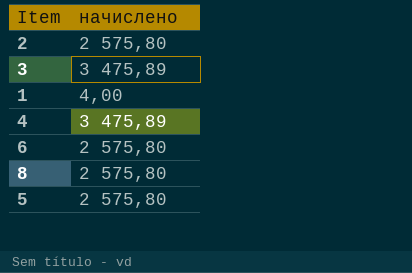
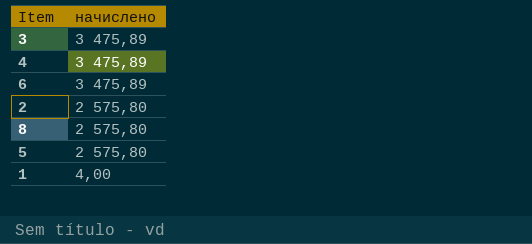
row order: none -> начислено descending
6 | начислено: 2 575,80 -> 3 475,89

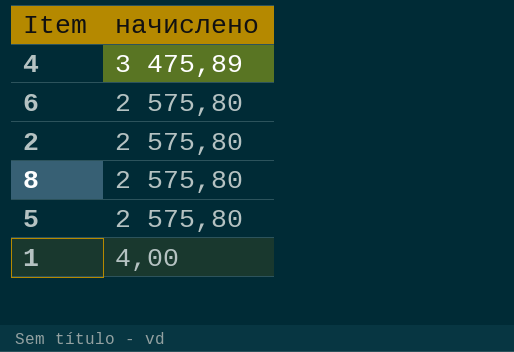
row 3: 3 475,89 -> none
6 | начислено: 3 475,89 -> 2 575,80

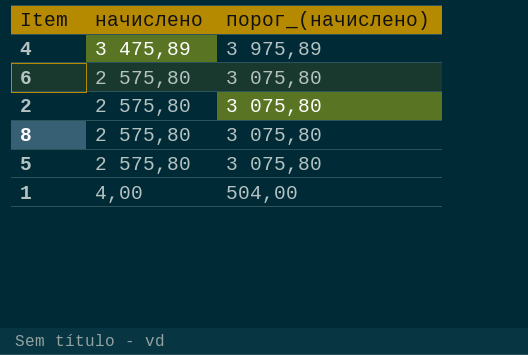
column порог_(начислено) | formula: none -> [начислено] + 500

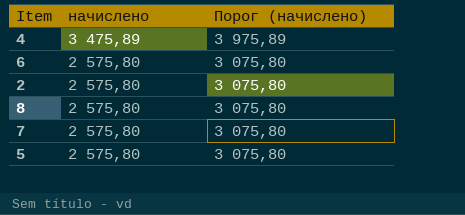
column name: порог_(начислено) -> Порог (начислено)
row 1: 4,00 | 504,00 -> none
row 7: none -> 2 575,80 | 3 075,80

